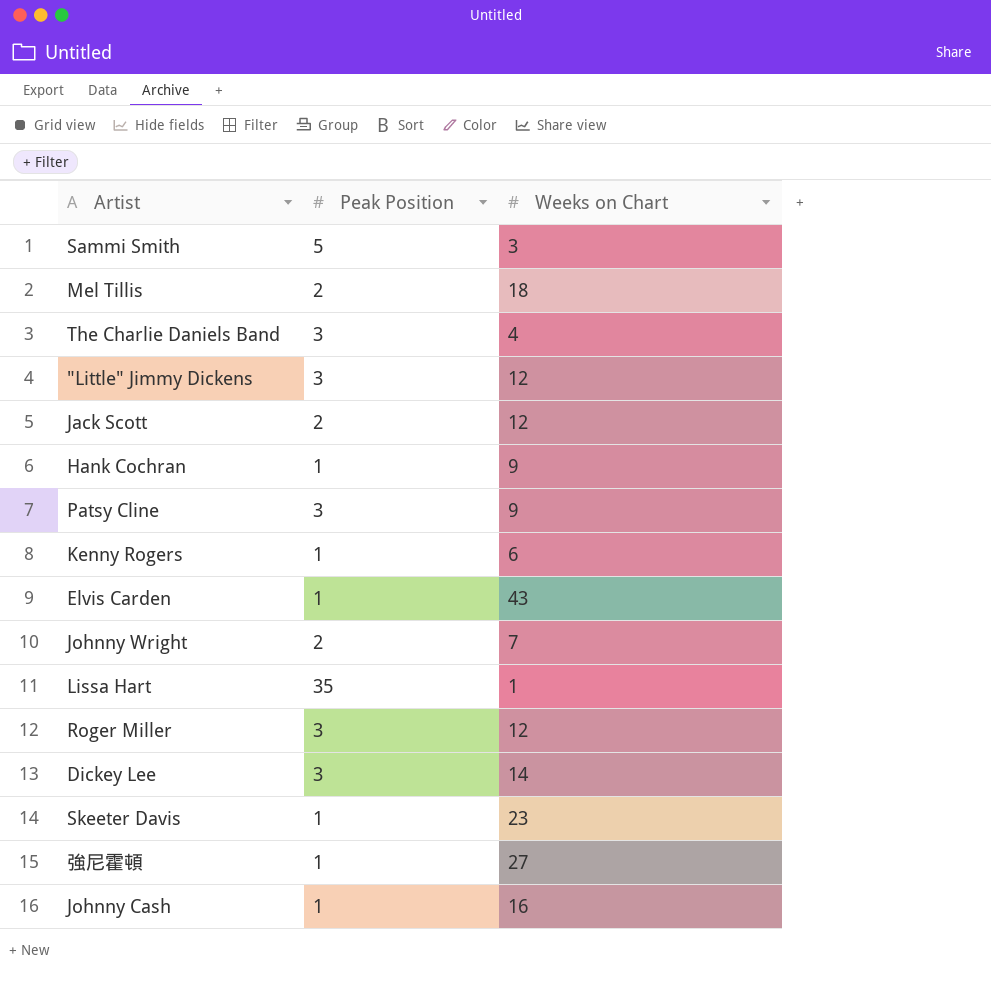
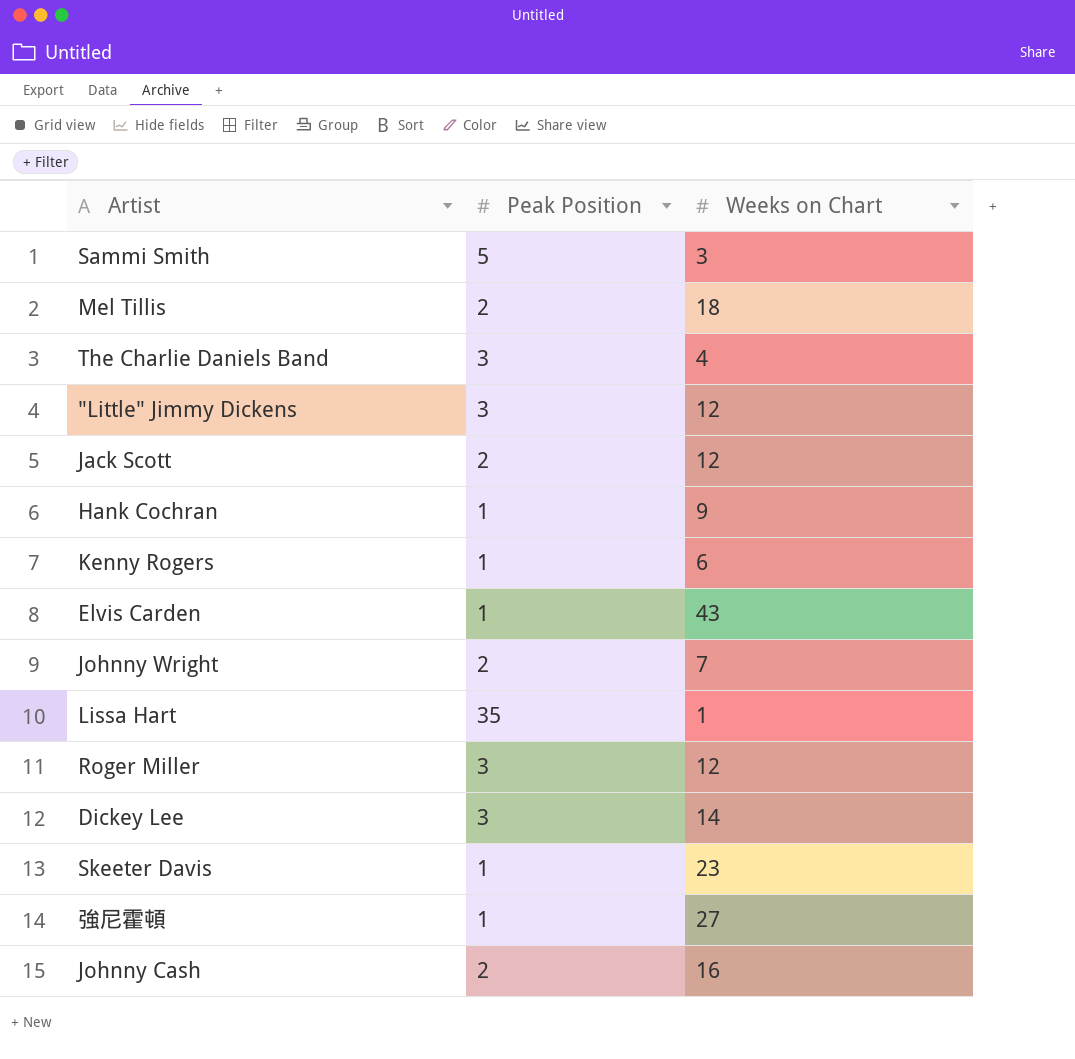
row Patsy Cline: 3 | 9 -> none
Johnny Cash | Peak Position: 1 -> 2

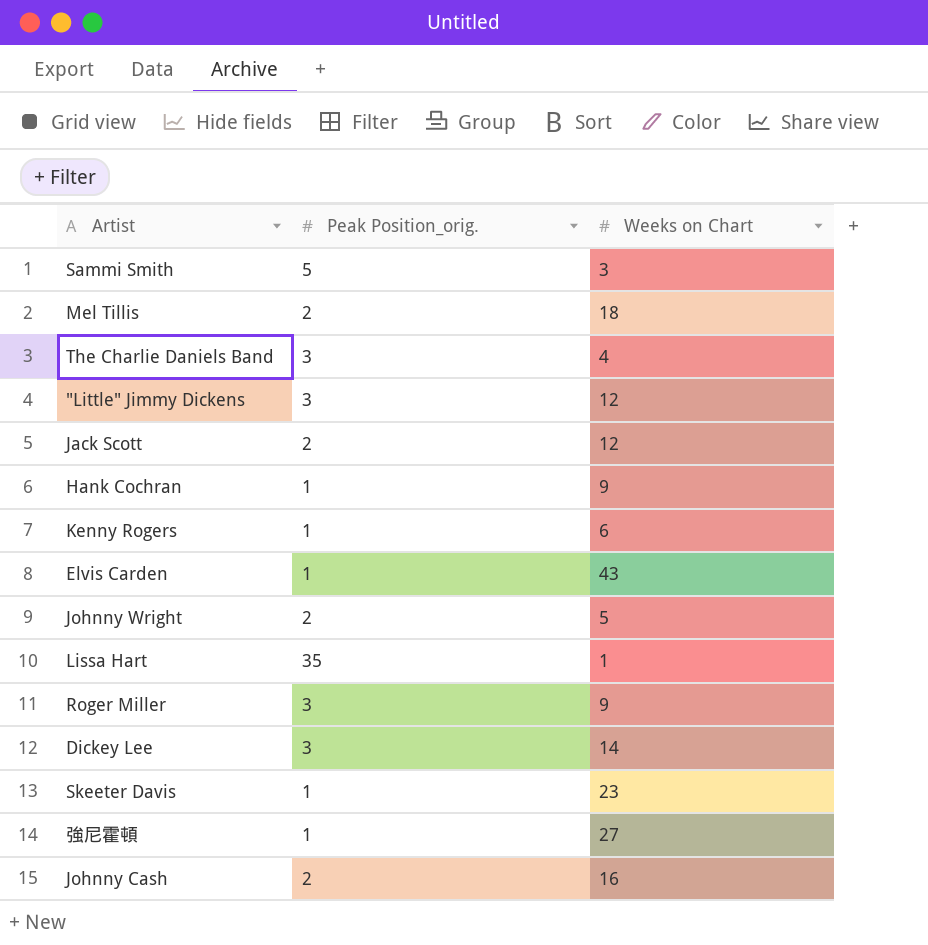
column name: Peak Position -> Peak Position_orig.
Johnny Wright | Weeks on Chart: 7 -> 5
Roger Miller | Weeks on Chart: 12 -> 9

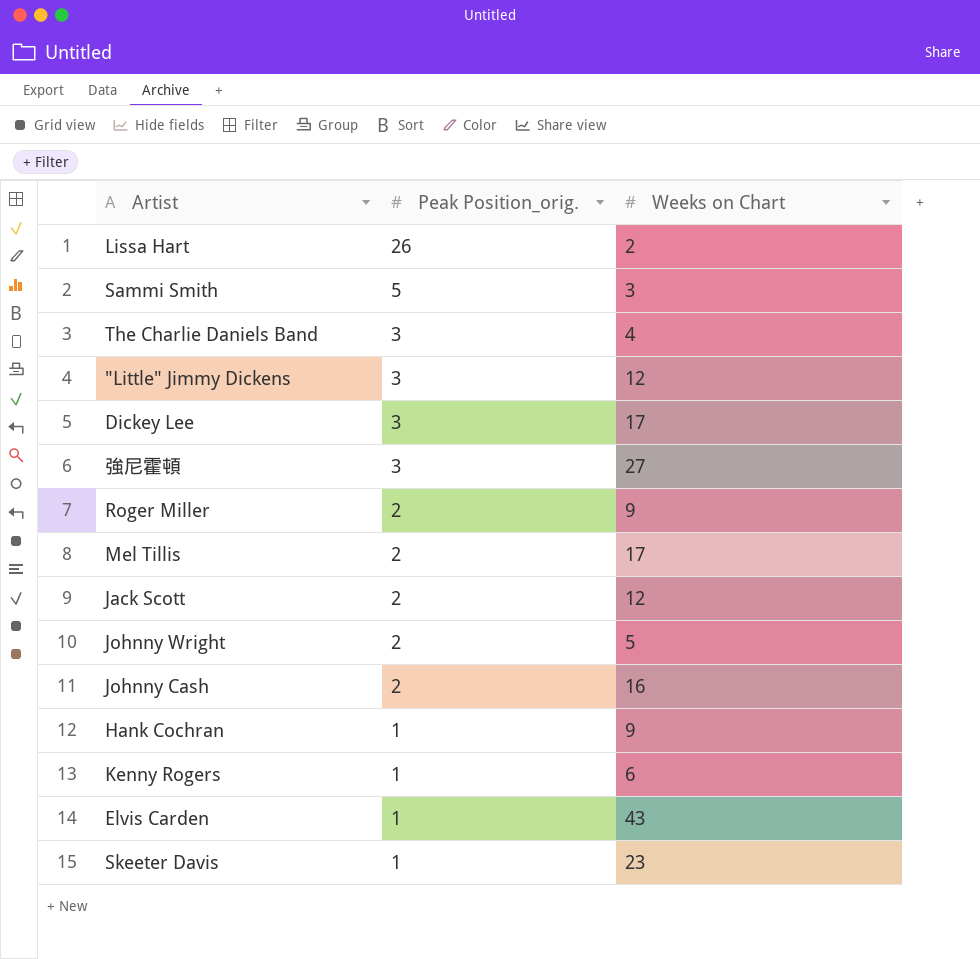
row order: none -> Peak Position_orig. descending
Lissa Hart | Peak Position_orig.: 35 -> 26
Lissa Hart | Weeks on Chart: 1 -> 2
Dickey Lee | Weeks on Chart: 14 -> 17
強尼霍頓 | Peak Position_orig.: 1 -> 3
Roger Miller | Peak Position_orig.: 3 -> 2
Mel Tillis | Weeks on Chart: 18 -> 17

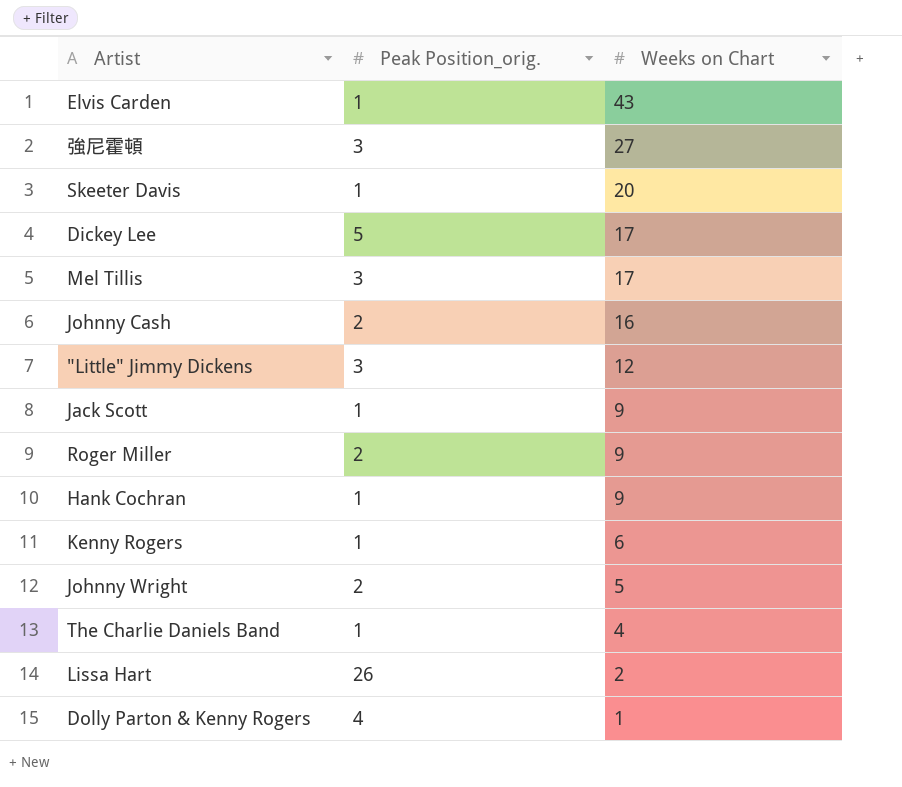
row order: Peak Position_orig. descending -> Weeks on Chart descending
row Sammi Smith: 5 | 3 -> none
Skeeter Davis | Weeks on Chart: 23 -> 20
Dickey Lee | Peak Position_orig.: 3 -> 5
Mel Tillis | Peak Position_orig.: 2 -> 3
Jack Scott | Peak Position_orig.: 2 -> 1
Jack Scott | Weeks on Chart: 12 -> 9
The Charlie Daniels Band | Peak Position_orig.: 3 -> 1
row Dolly Parton & Kenny Rogers: none -> 4 | 1

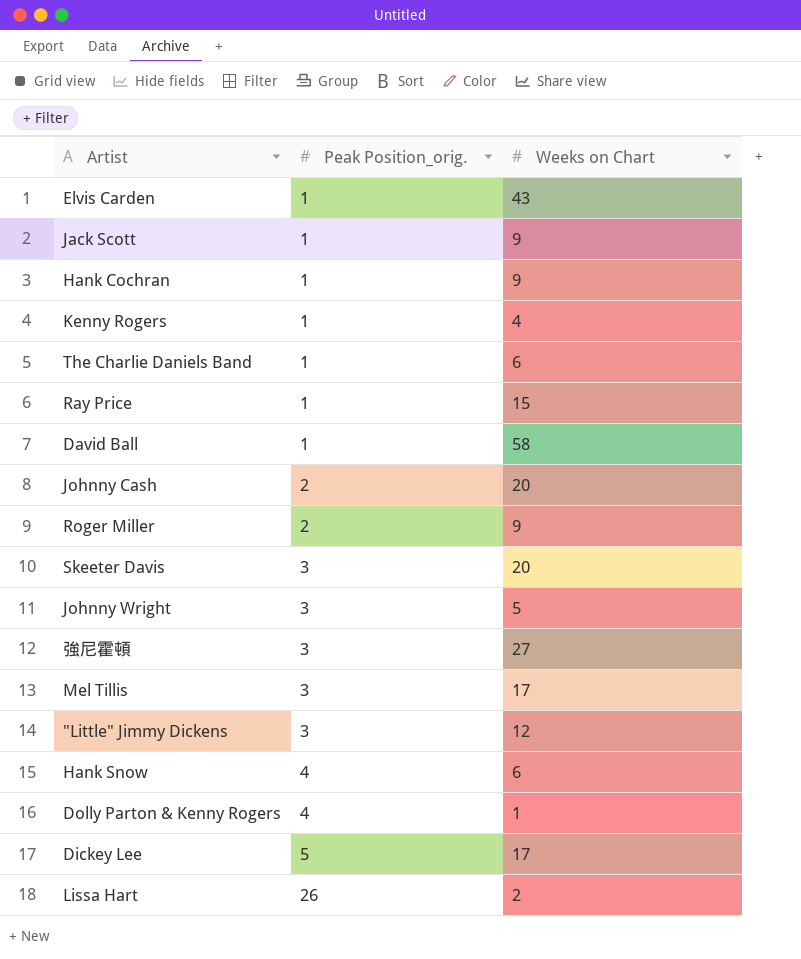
row order: Weeks on Chart descending -> Peak Position_orig. ascending
Kenny Rogers | Weeks on Chart: 6 -> 4
The Charlie Daniels Band | Weeks on Chart: 4 -> 6
row Ray Price: none -> 1 | 15
row David Ball: none -> 1 | 58
Johnny Cash | Weeks on Chart: 16 -> 20
Skeeter Davis | Peak Position_orig.: 1 -> 3
Johnny Wright | Peak Position_orig.: 2 -> 3
row Hank Snow: none -> 4 | 6

